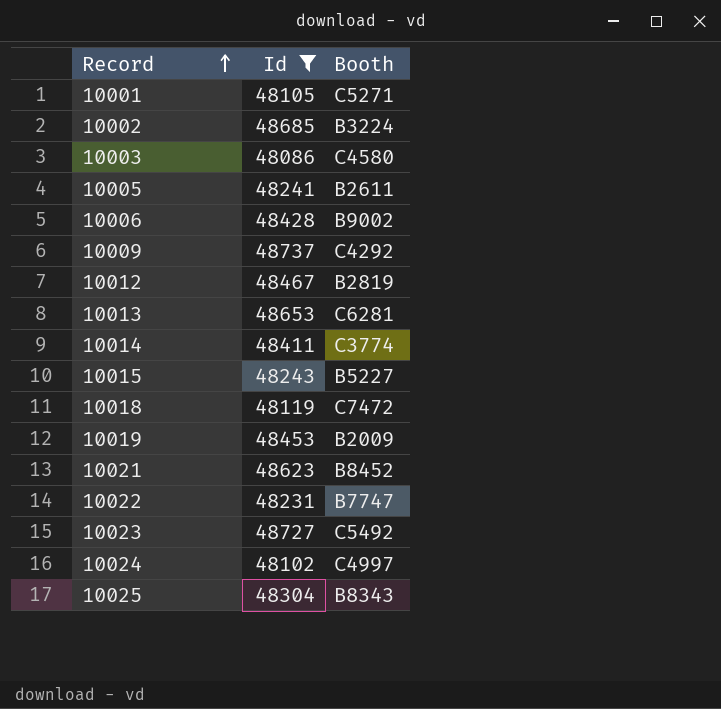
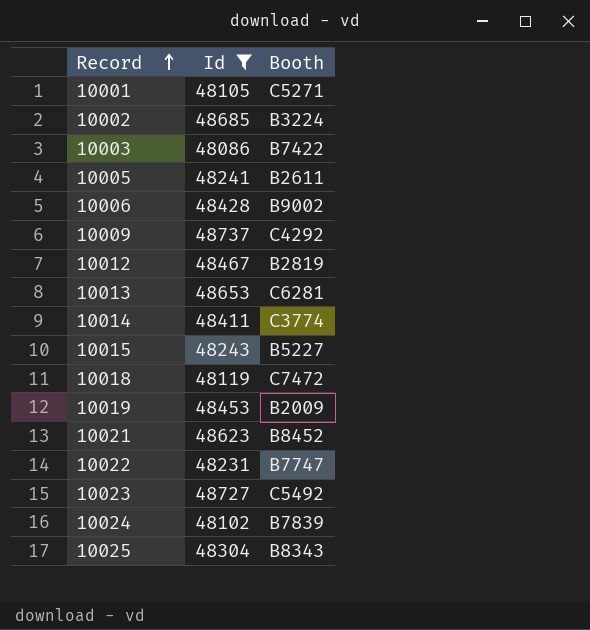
10003 | Booth: C4580 -> B7422
10024 | Booth: C4997 -> B7839

